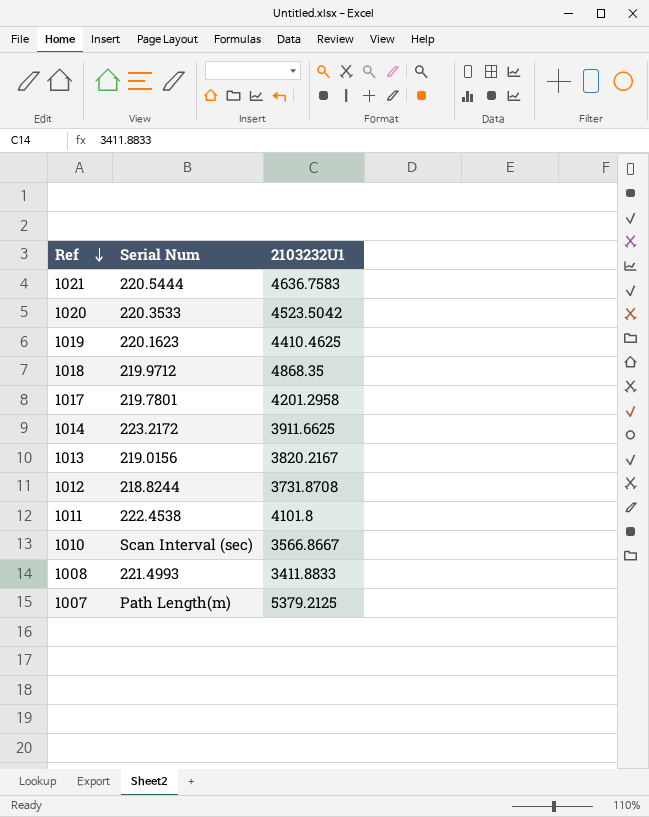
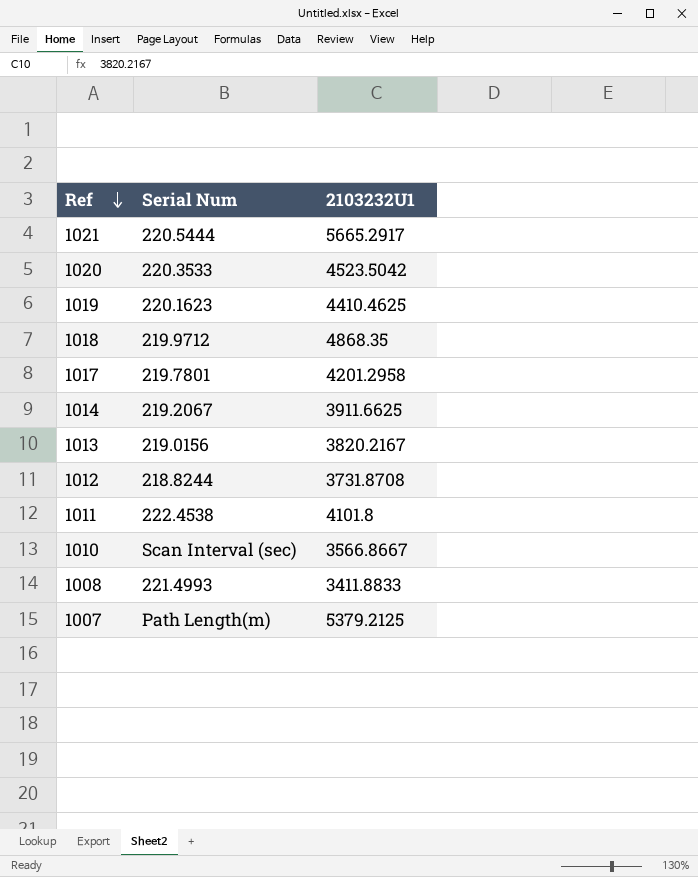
1021 | 2103232U1: 4636.7583 -> 5665.2917
1014 | Serial Num: 223.2172 -> 219.2067

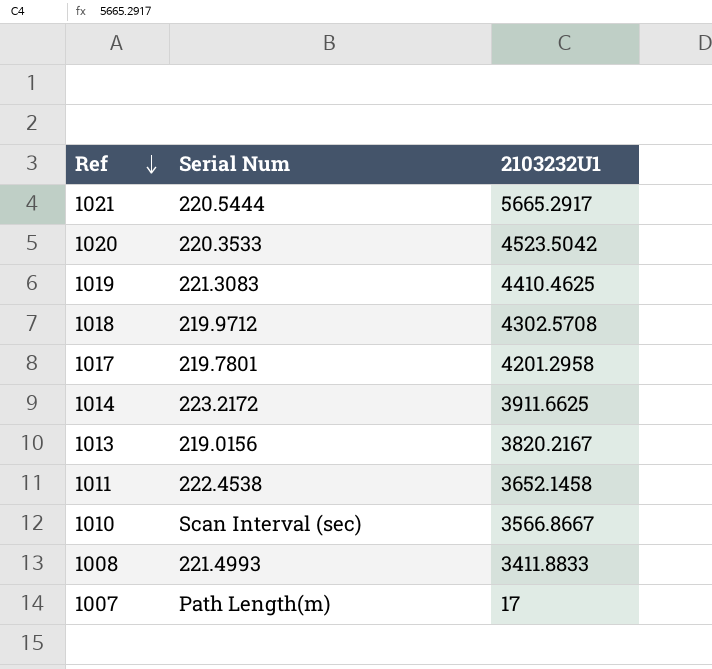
row 1012: 218.8244 | 3731.8708 -> none
1019 | Serial Num: 220.1623 -> 221.3083
1018 | 2103232U1: 4868.35 -> 4302.5708
1014 | Serial Num: 219.2067 -> 223.2172
1011 | 2103232U1: 4101.8 -> 3652.1458
1007 | 2103232U1: 5379.2125 -> 17

